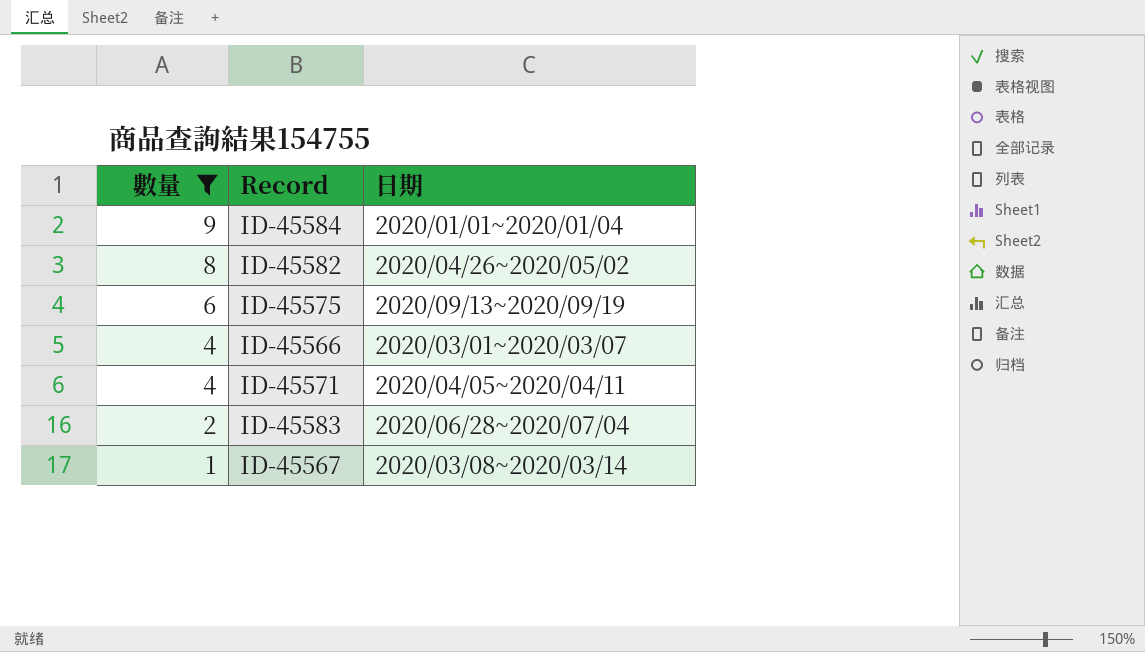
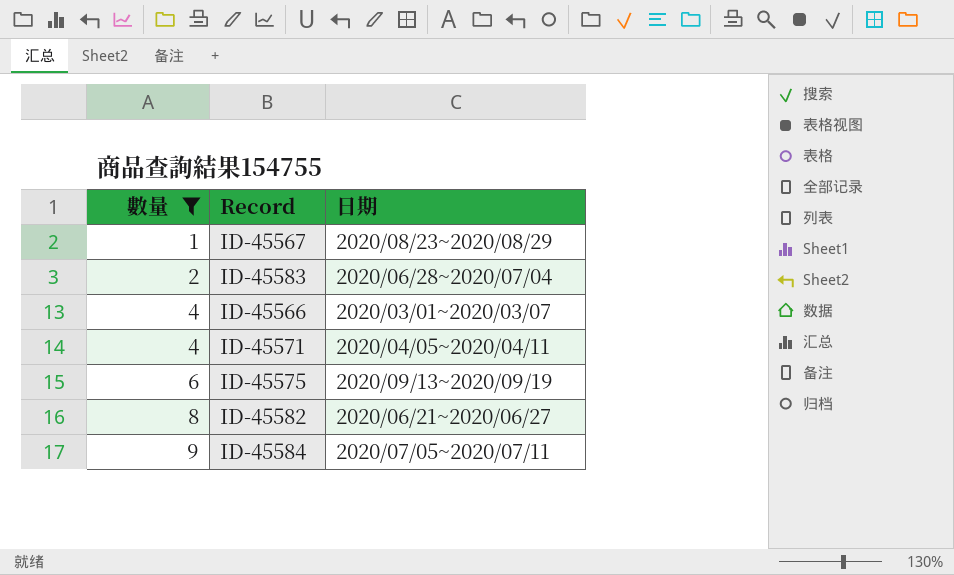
row order: 數量 descending -> 數量 ascending
ID-45567 | 日期: 2020/03/08~2020/03/14 -> 2020/08/23~2020/08/29
ID-45582 | 日期: 2020/04/26~2020/05/02 -> 2020/06/21~2020/06/27
ID-45584 | 日期: 2020/01/01~2020/01/04 -> 2020/07/05~2020/07/11

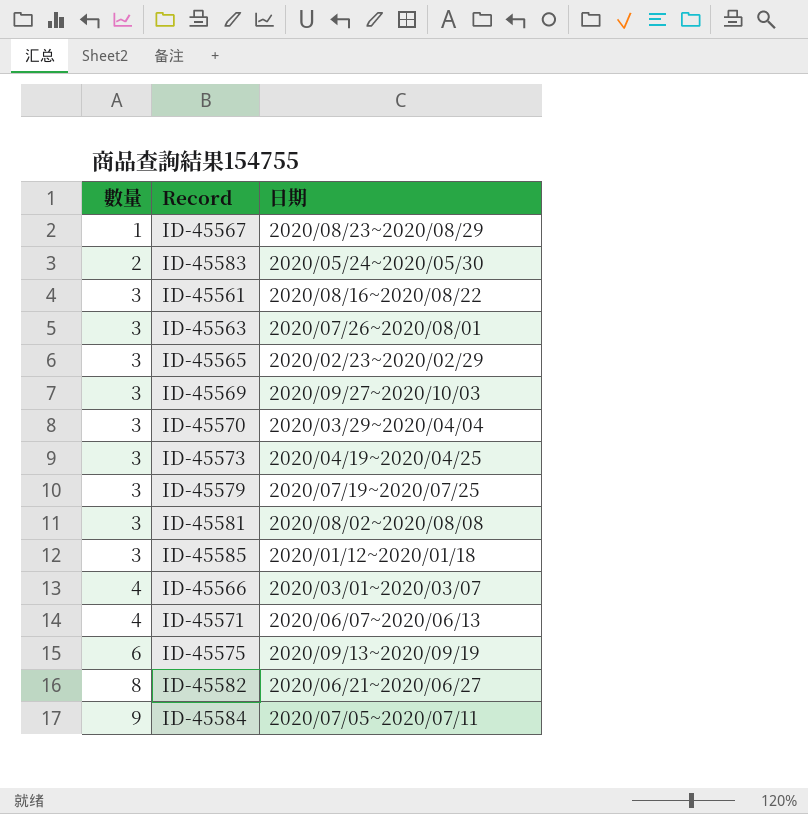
filter: 數量 != 3 -> none
ID-45583 | 日期: 2020/06/28~2020/07/04 -> 2020/05/24~2020/05/30
ID-45571 | 日期: 2020/04/05~2020/04/11 -> 2020/06/07~2020/06/13

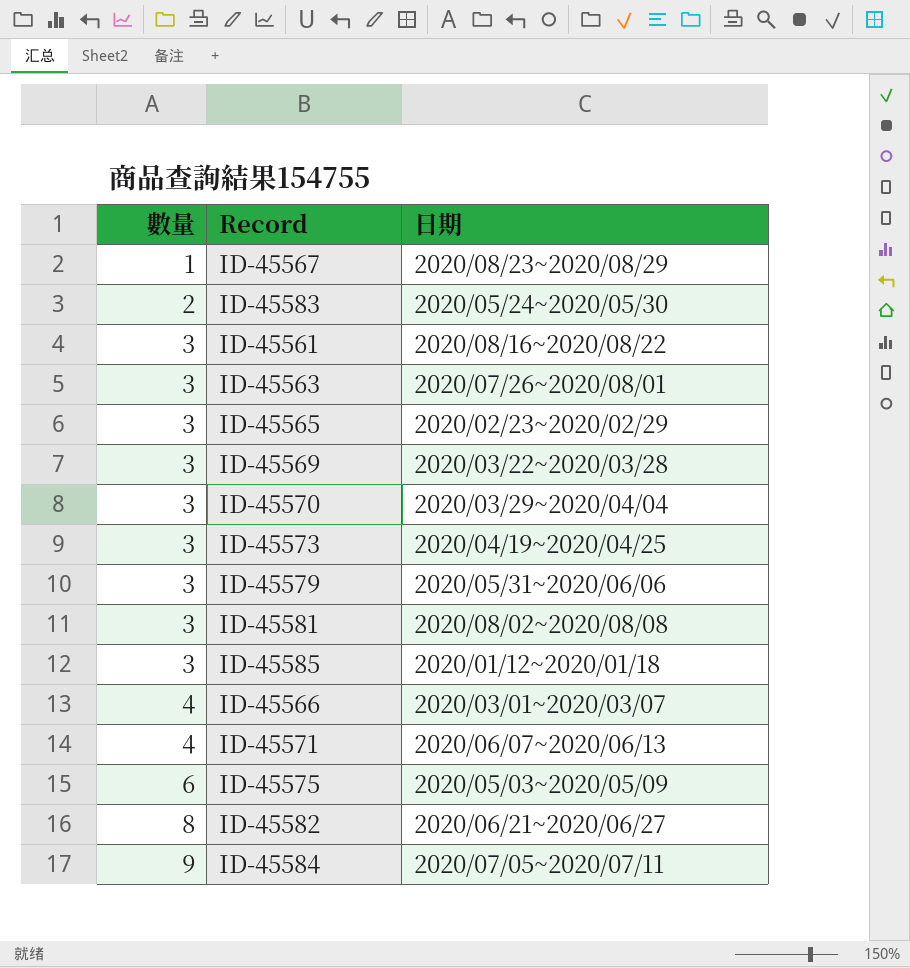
ID-45569 | 日期: 2020/09/27~2020/10/03 -> 2020/03/22~2020/03/28
ID-45579 | 日期: 2020/07/19~2020/07/25 -> 2020/05/31~2020/06/06
ID-45575 | 日期: 2020/09/13~2020/09/19 -> 2020/05/03~2020/05/09

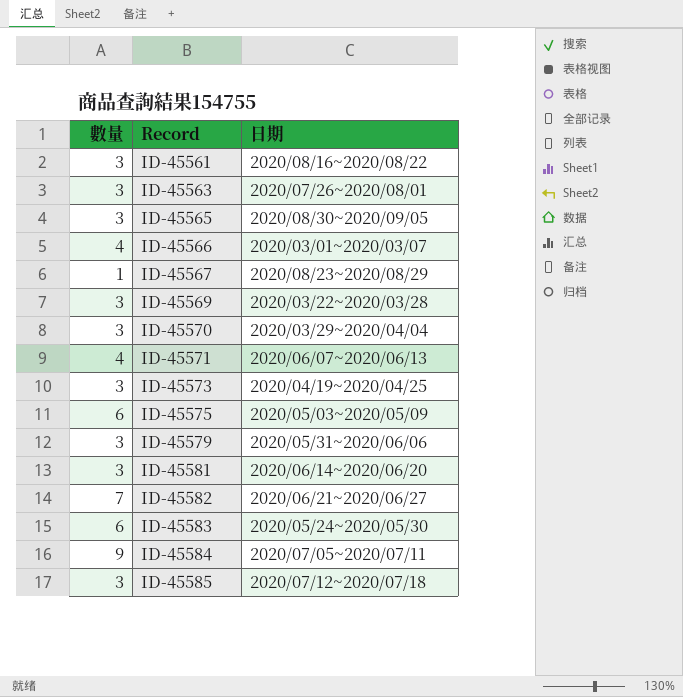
row order: 數量 ascending -> Record ascending
ID-45565 | 日期: 2020/02/23~2020/02/29 -> 2020/08/30~2020/09/05
ID-45581 | 日期: 2020/08/02~2020/08/08 -> 2020/06/14~2020/06/20
ID-45582 | 數量: 8 -> 7
ID-45583 | 數量: 2 -> 6
ID-45585 | 日期: 2020/01/12~2020/01/18 -> 2020/07/12~2020/07/18

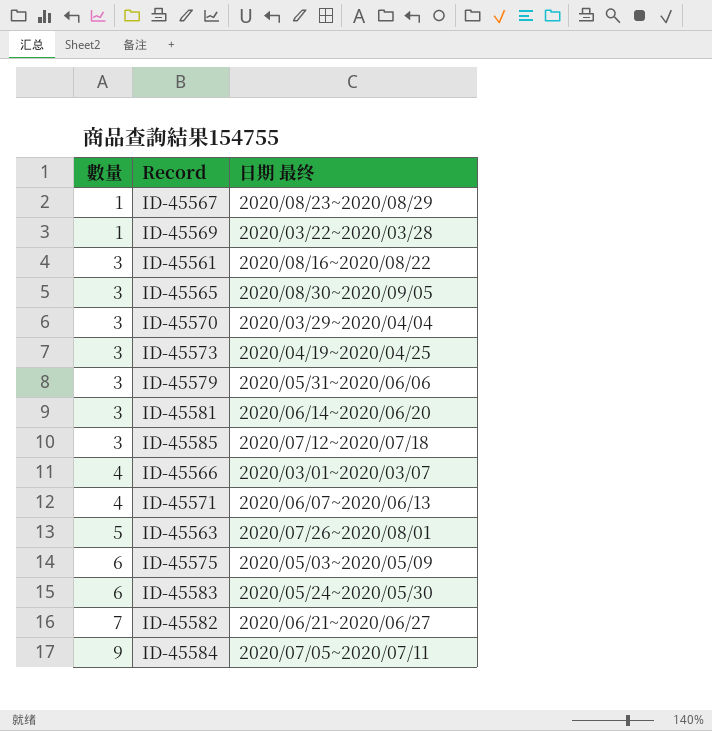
row order: Record ascending -> 數量 ascending
column name: 日期 -> 日期 最终
ID-45569 | 數量: 3 -> 1
ID-45563 | 數量: 3 -> 5

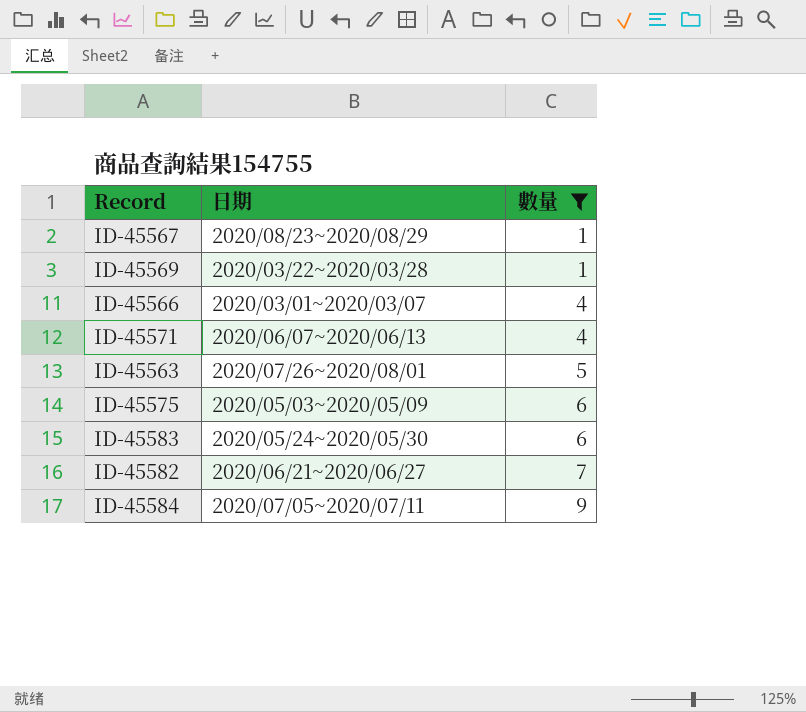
filter: none -> 數量 != 3
column name: 日期 最终 -> 日期
column 數量 | position: 1 -> 3

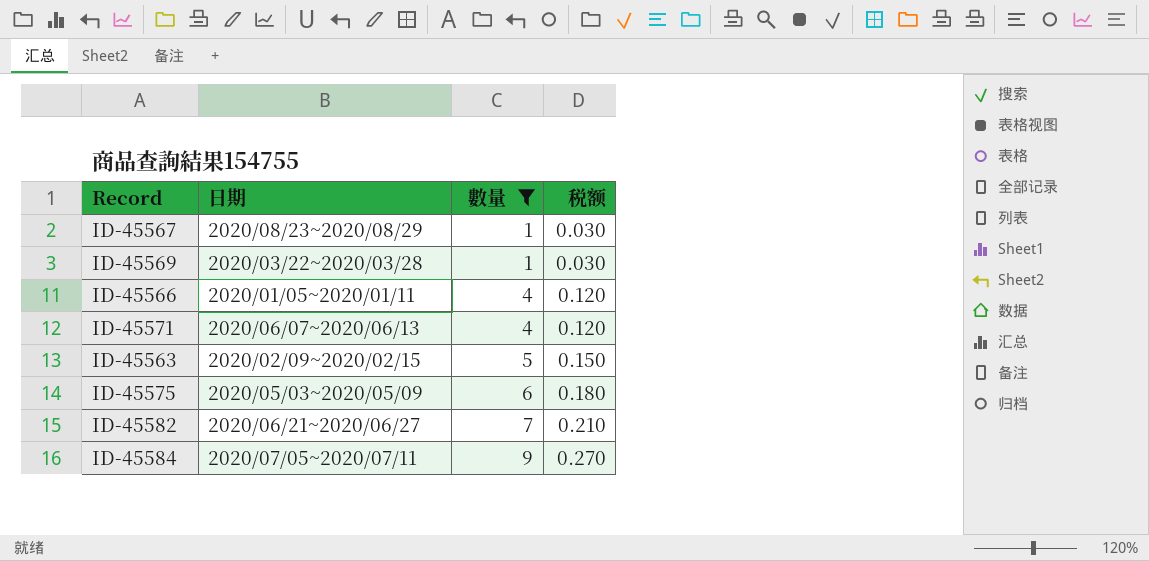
column 税额 | formula: none -> [數量] * 0.03
row ID-45583: 2020/05/24~2020/05/30 | 6 -> none
ID-45566 | 日期: 2020/03/01~2020/03/07 -> 2020/01/05~2020/01/11
ID-45563 | 日期: 2020/07/26~2020/08/01 -> 2020/02/09~2020/02/15

